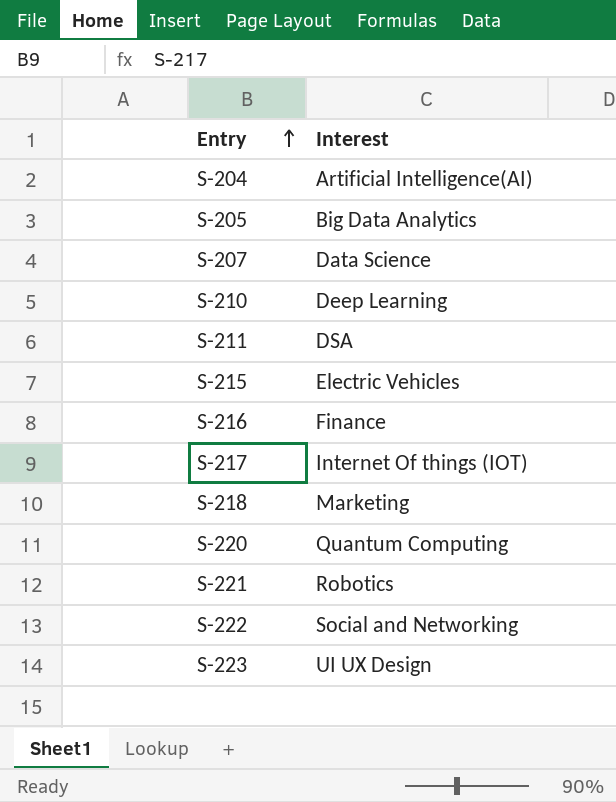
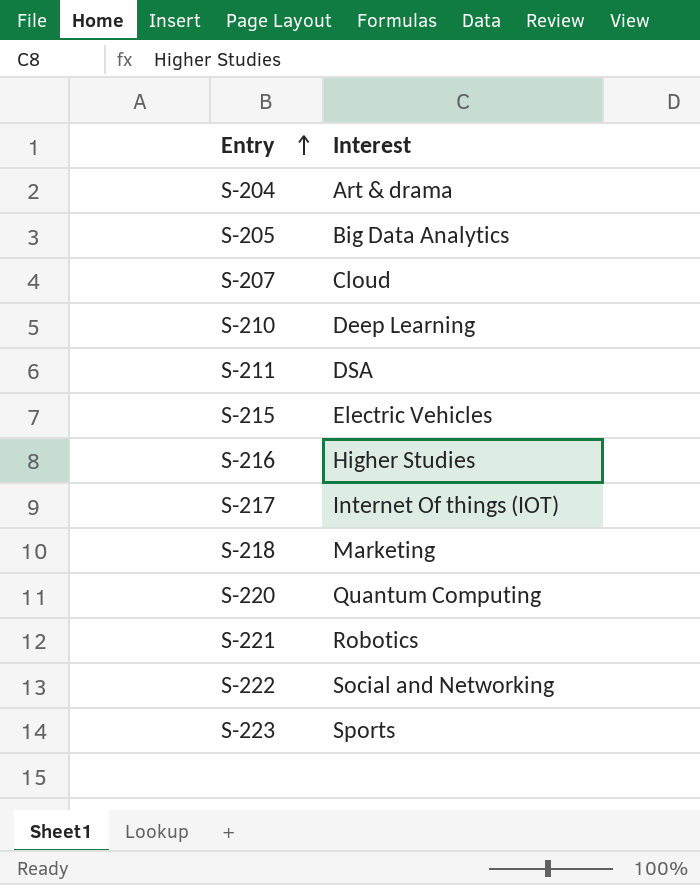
S-204 | Interest: Artificial Intelligence(AI) -> Art & drama
S-207 | Interest: Data Science -> Cloud
S-216 | Interest: Finance -> Higher Studies
S-223 | Interest: UI UX Design -> Sports

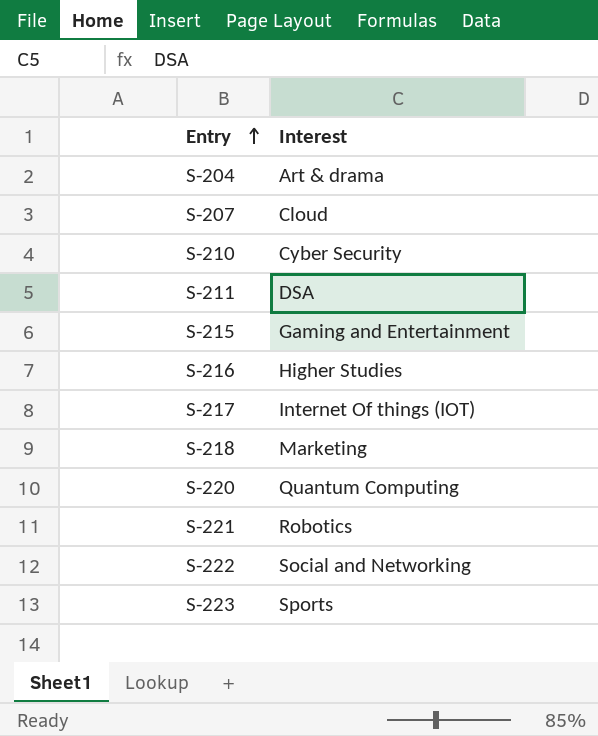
row S-205: Big Data Analytics -> none
S-210 | Interest: Deep Learning -> Cyber Security
S-215 | Interest: Electric Vehicles -> Gaming and Entertainment

